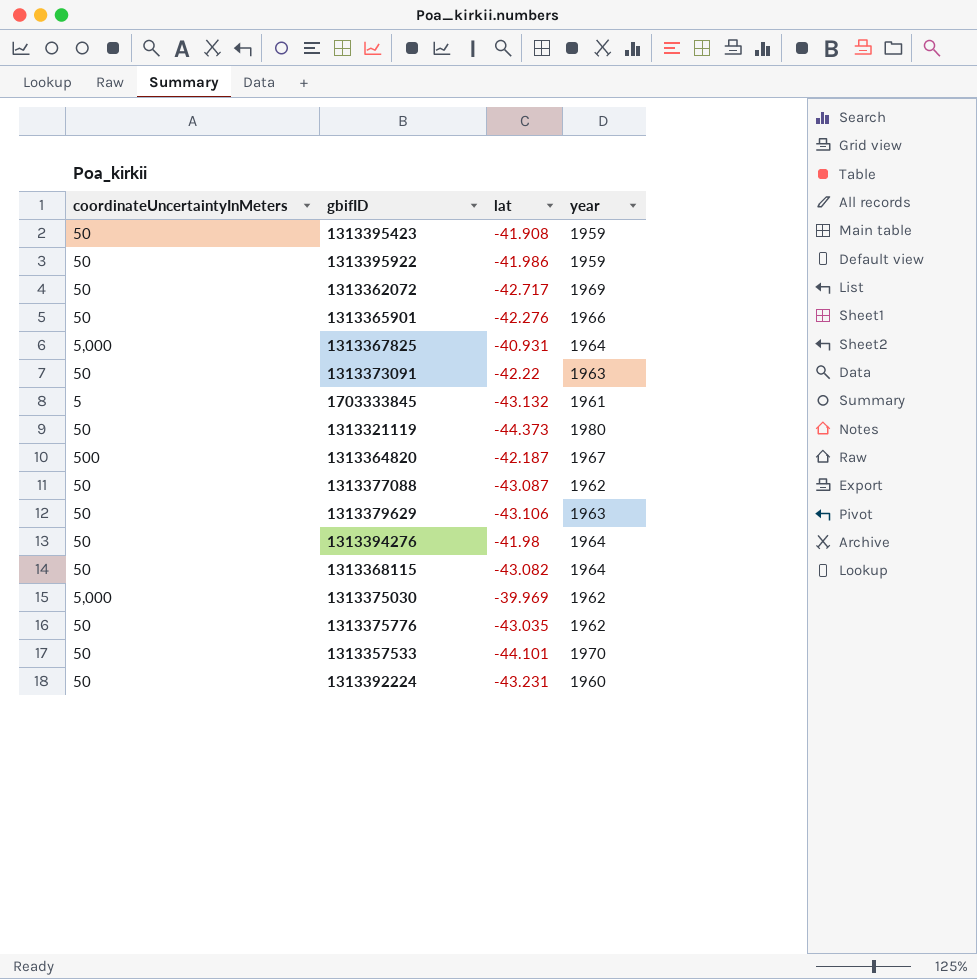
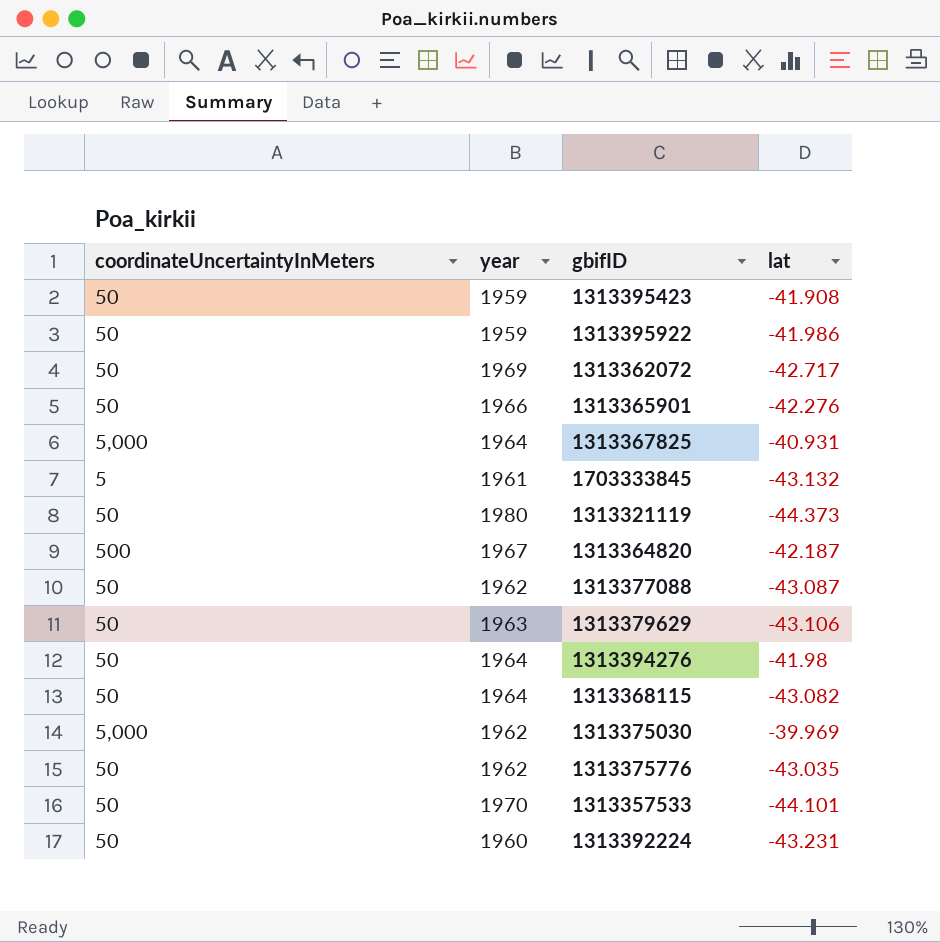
column year | position: 4 -> 2
row 1313373091: 50 | -42.22 | 1963 -> none

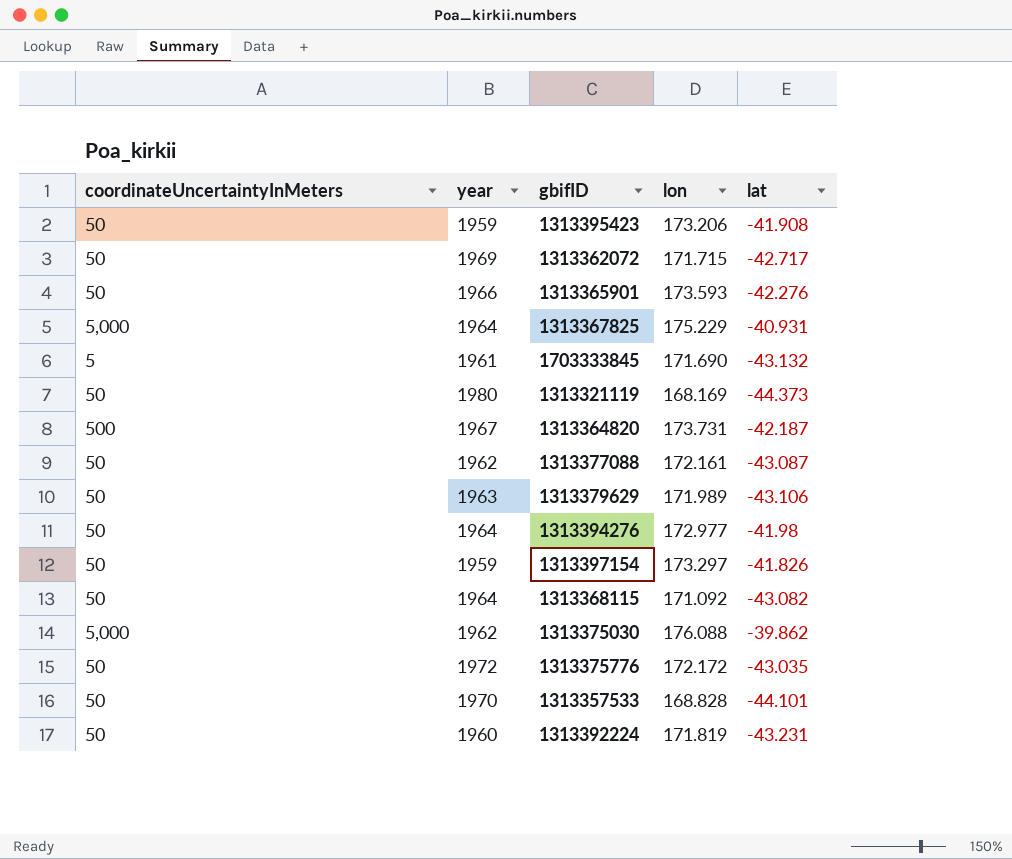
column lon | position: none -> 4
row 1313395922: 50 | 1959 | -41.986 -> none
row 1313397154: none -> 50 | 1959 | 173.297 | -41.826
1313375030 | lat: -39.969 -> -39.862
1313375776 | year: 1962 -> 1972

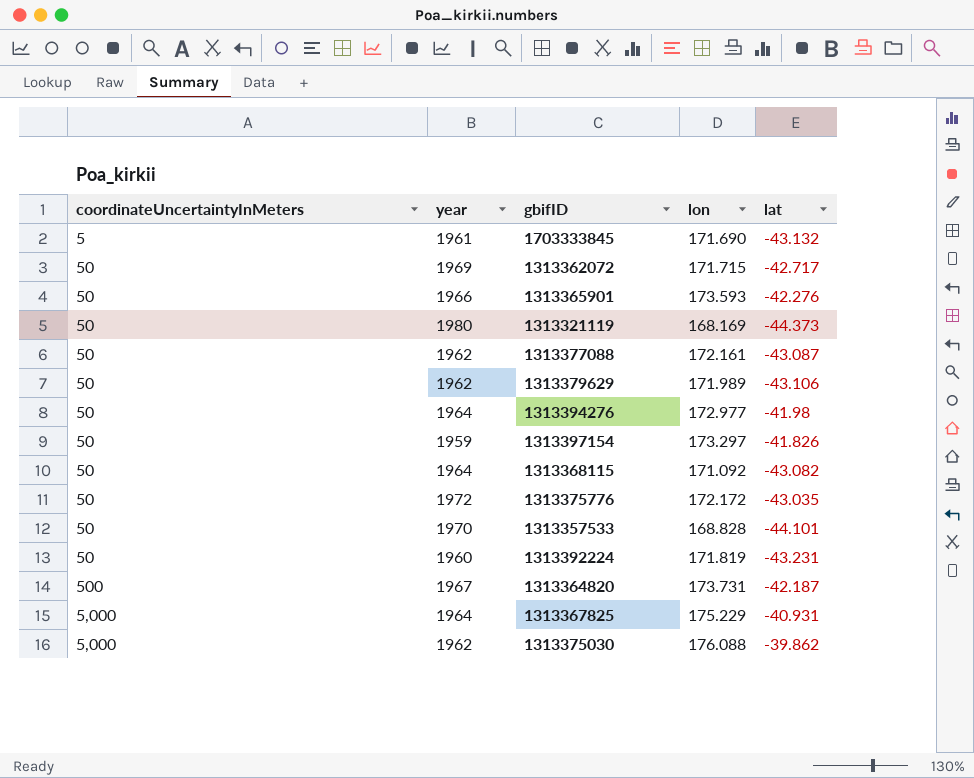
row order: none -> coordinateUncertaintyInMeters ascending
row 1313395423: 50 | 1959 | 173.206 | -41.908 -> none
1313379629 | year: 1963 -> 1962

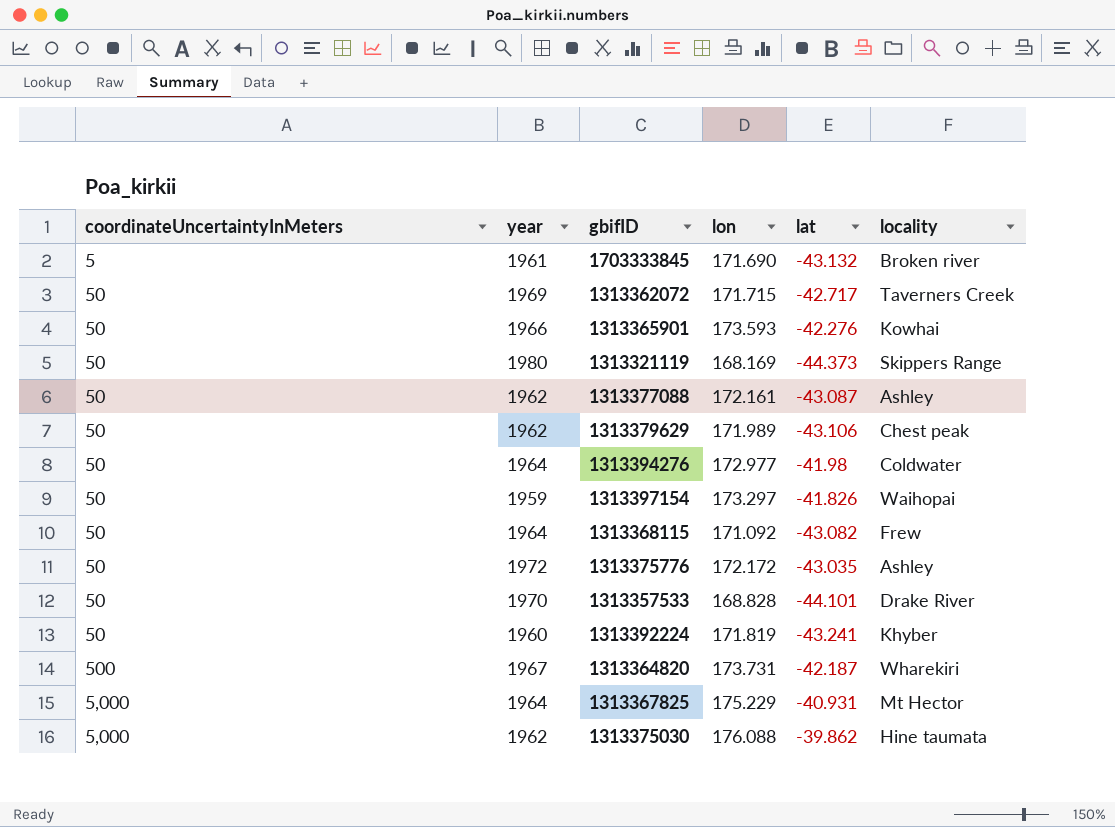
column locality | position: none -> 6
1313392224 | lat: -43.231 -> -43.241

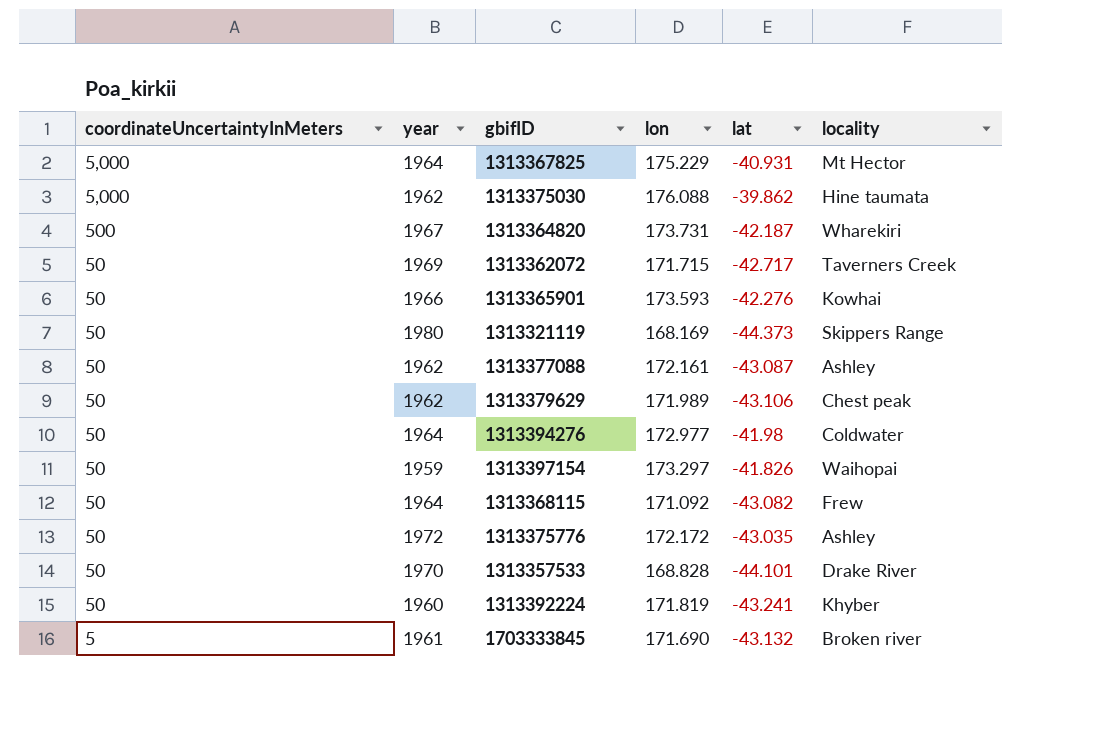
row order: coordinateUncertaintyInMeters ascending -> coordinateUncertaintyInMeters descending

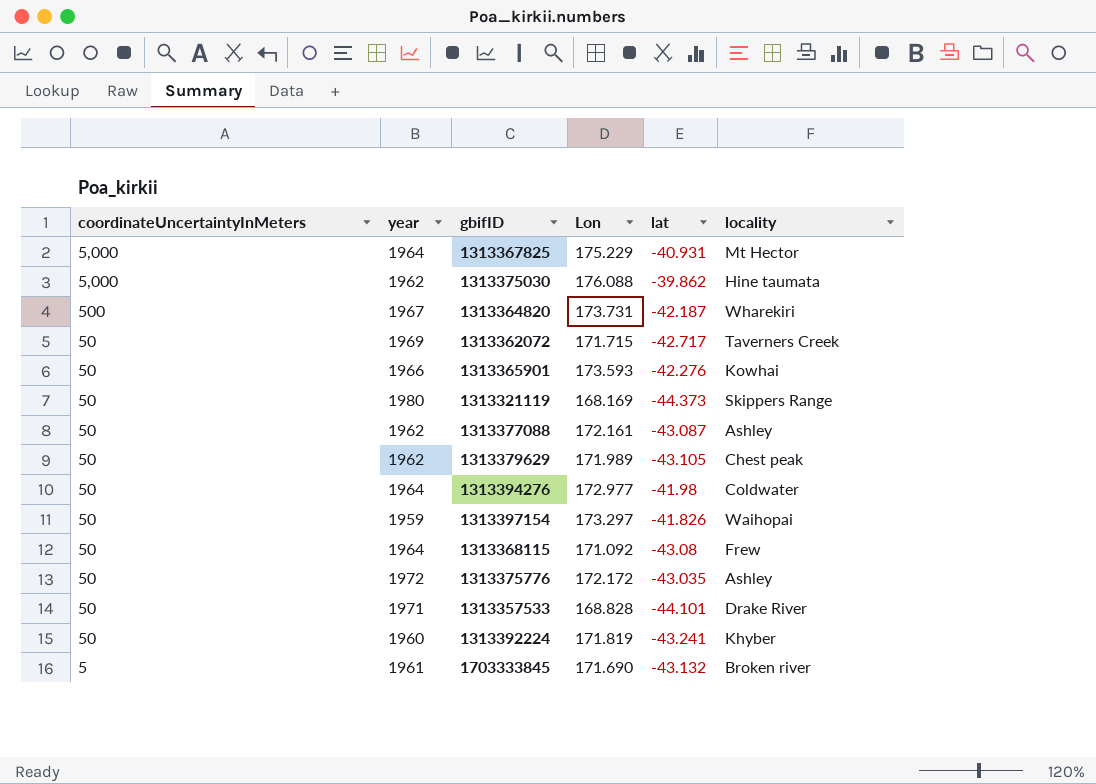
column name: lon -> Lon
1313379629 | lat: -43.106 -> -43.105
1313368115 | lat: -43.082 -> -43.08
1313357533 | year: 1970 -> 1971

